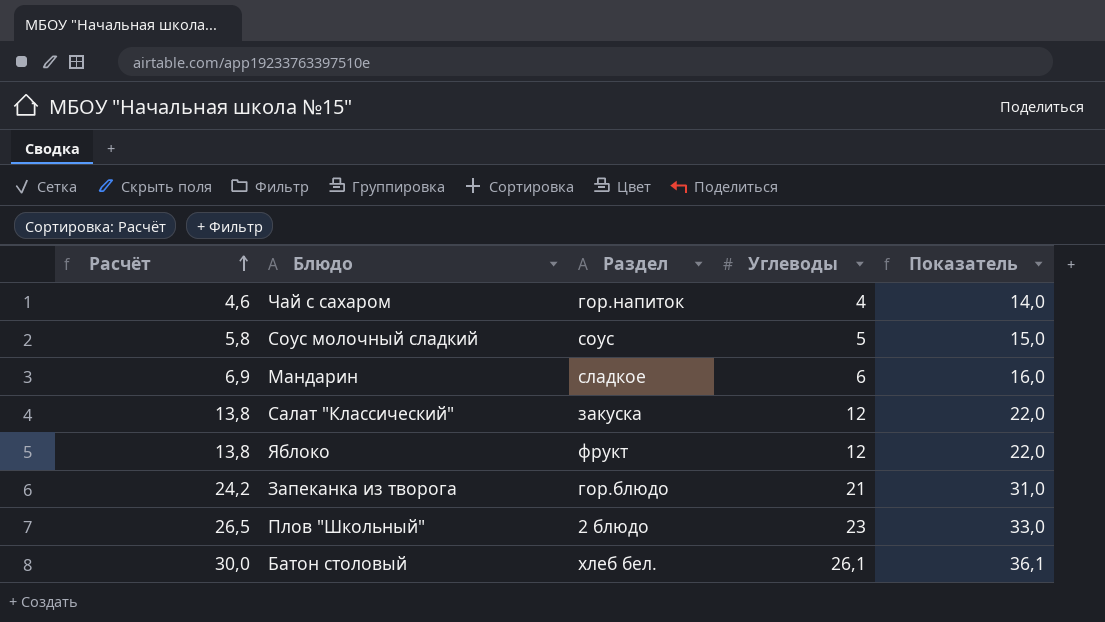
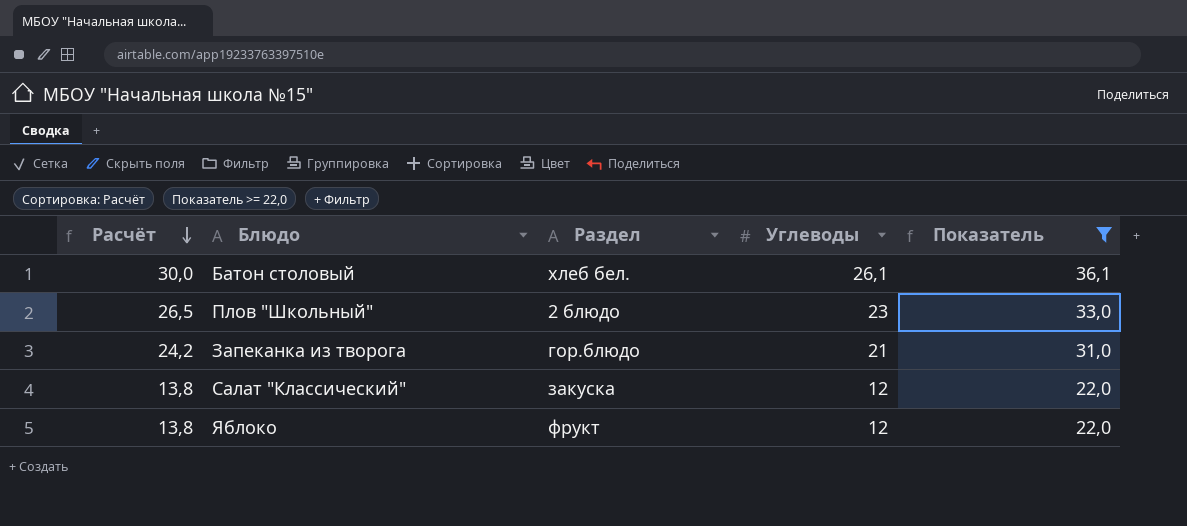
filter: none -> Показатель >= 22,0
row order: Расчёт ascending -> Расчёт descending

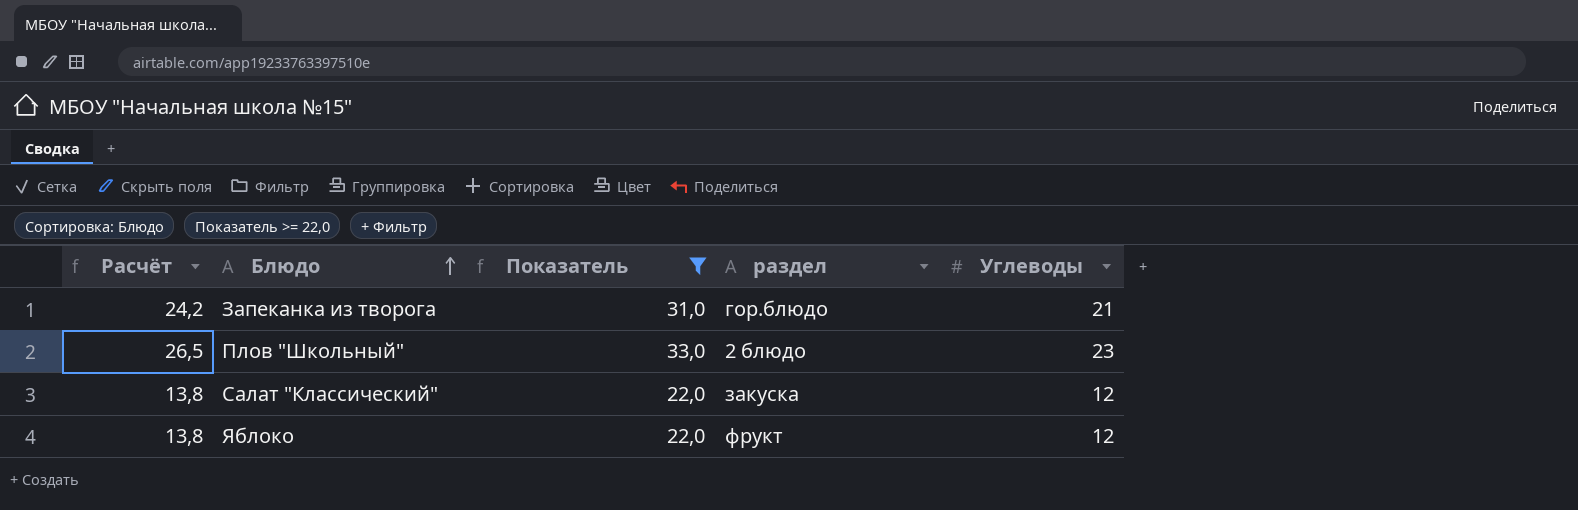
row order: Расчёт descending -> Блюдо ascending
column Показатель | position: 5 -> 3
column name: Раздел -> раздел
row Батон столовый: 30,0 | хлеб бел. | 26,1 | 36,1 -> none

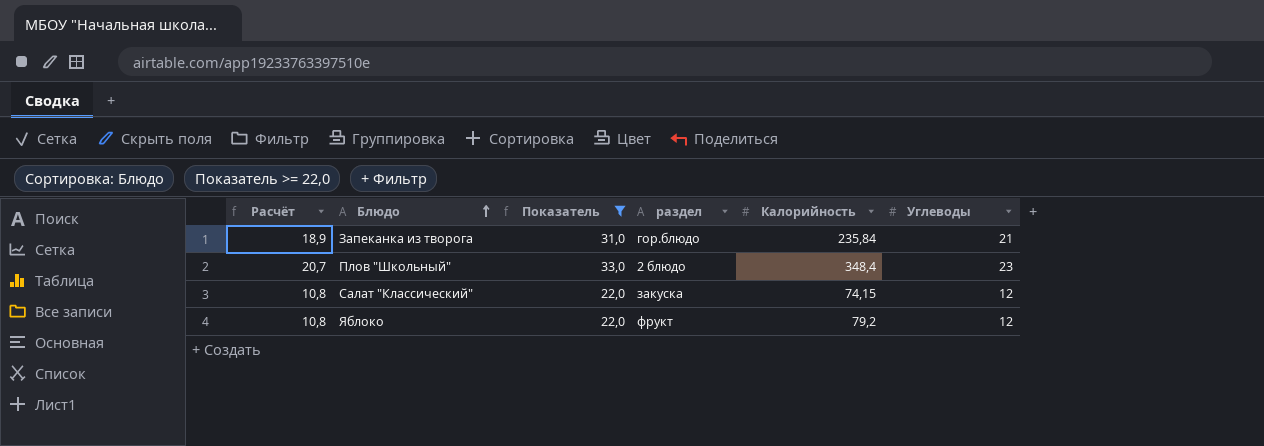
column Расчёт | formula: [Углеводы] * 1,15 -> [Углеводы] * 0,9
column Калорийность | position: none -> 5

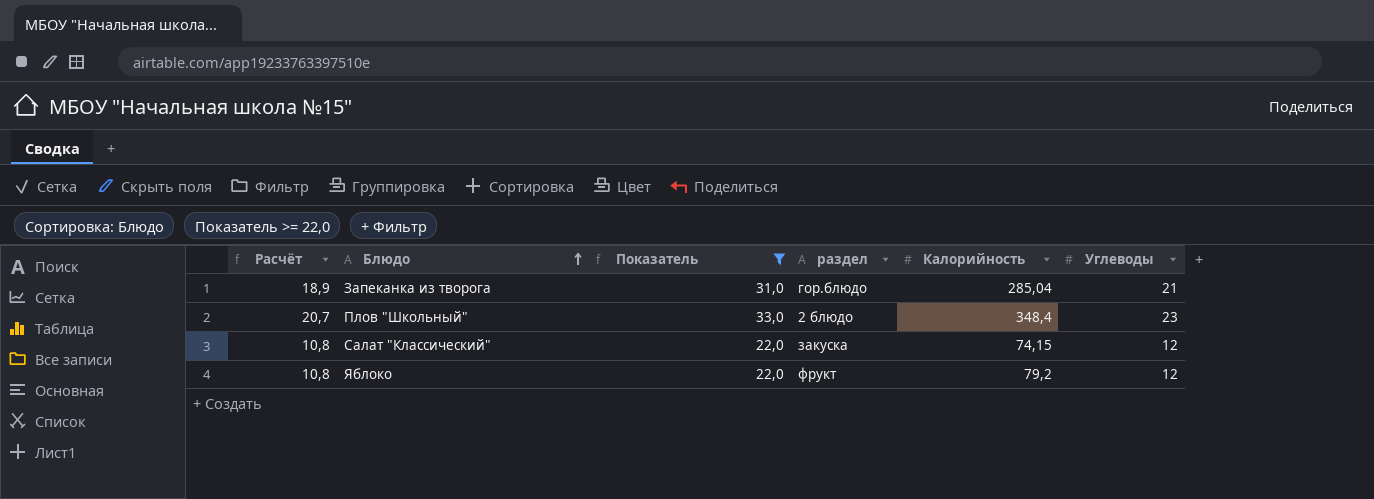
Запеканка из творога | Калорийность: 235,84 -> 285,04

